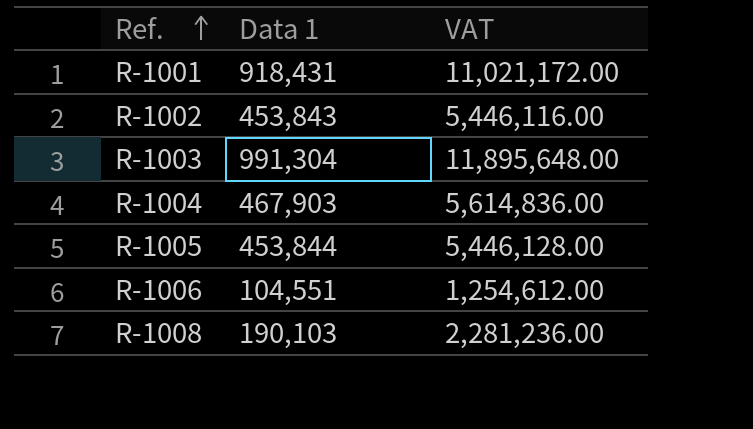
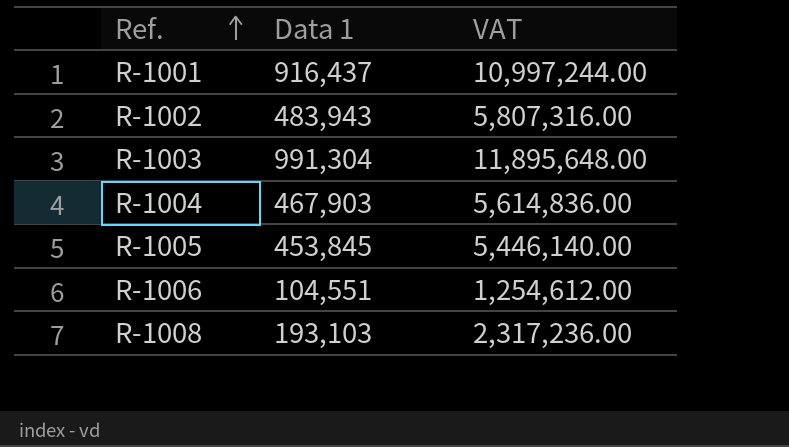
R-1001 | Data 1: 918,431 -> 916,437
R-1001 | VAT: 11,021,172.00 -> 10,997,244.00
R-1002 | Data 1: 453,843 -> 483,943
R-1002 | VAT: 5,446,116.00 -> 5,807,316.00
R-1005 | Data 1: 453,844 -> 453,845
R-1005 | VAT: 5,446,128.00 -> 5,446,140.00
R-1008 | Data 1: 190,103 -> 193,103
R-1008 | VAT: 2,281,236.00 -> 2,317,236.00

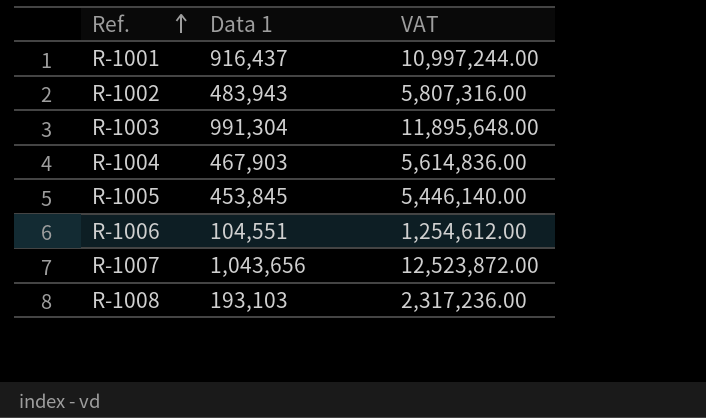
row R-1007: none -> 1,043,656 | 12,523,872.00

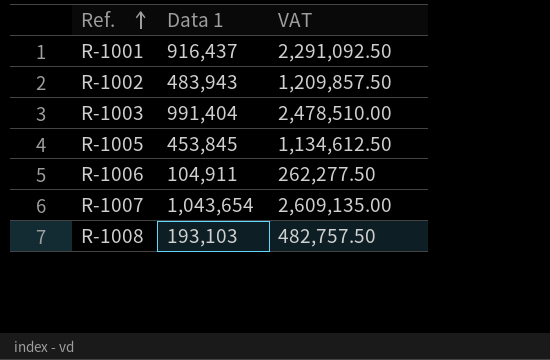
column VAT | formula: [Data 1] * 12 -> [Data 1] * 2.5
row R-1004: 467,903 | 5,614,836.00 -> none
R-1003 | Data 1: 991,304 -> 991,404
R-1006 | Data 1: 104,551 -> 104,911
R-1007 | Data 1: 1,043,656 -> 1,043,654

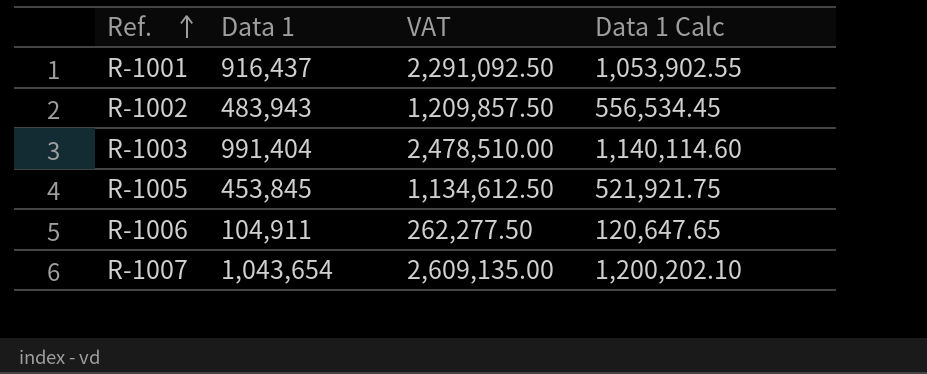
column Data 1 Calc | formula: none -> [Data 1] * 1.15
row R-1008: 193,103 | 482,757.50 -> none

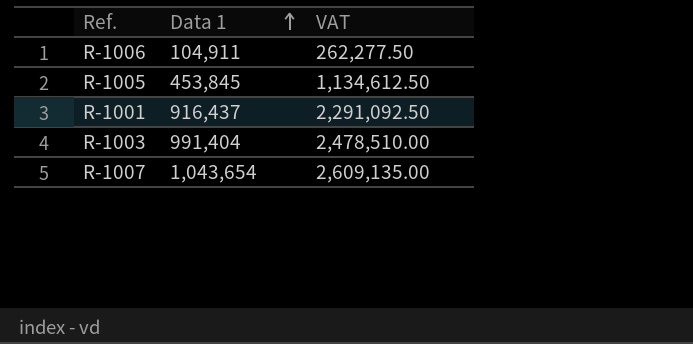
row order: Ref. ascending -> Data 1 ascending
column Data 1 Calc | formula: [Data 1] * 1.15 -> none
row R-1002: 483,943 | 1,209,857.50 | 556,534.45 -> none

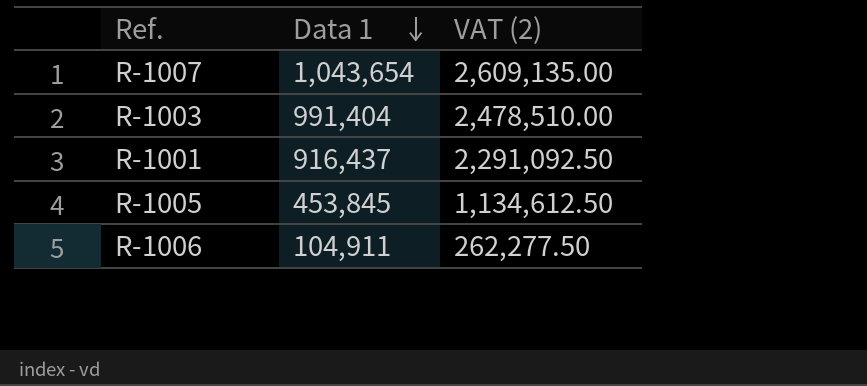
row order: Data 1 ascending -> Data 1 descending
column name: VAT -> VAT (2)

